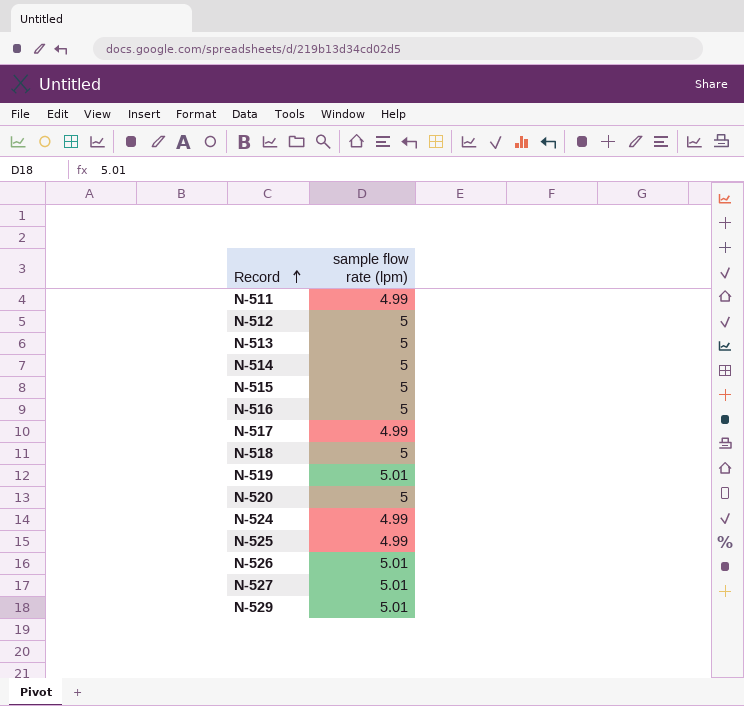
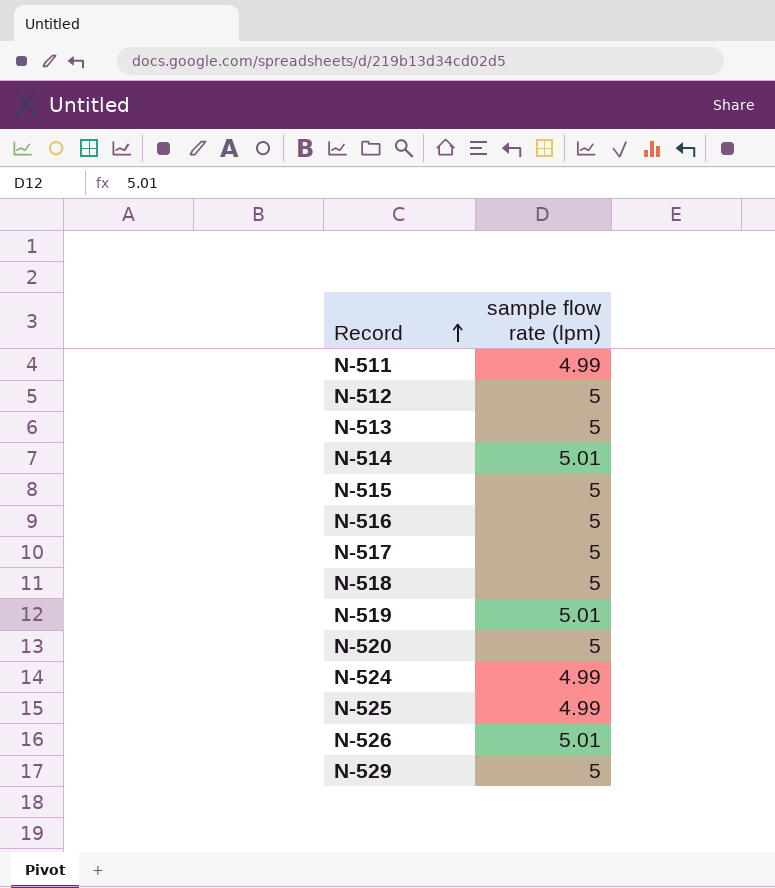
row N-527: 5.01 -> none
N-514 | sample flow rate (lpm): 5 -> 5.01
N-517 | sample flow rate (lpm): 4.99 -> 5
N-529 | sample flow rate (lpm): 5.01 -> 5

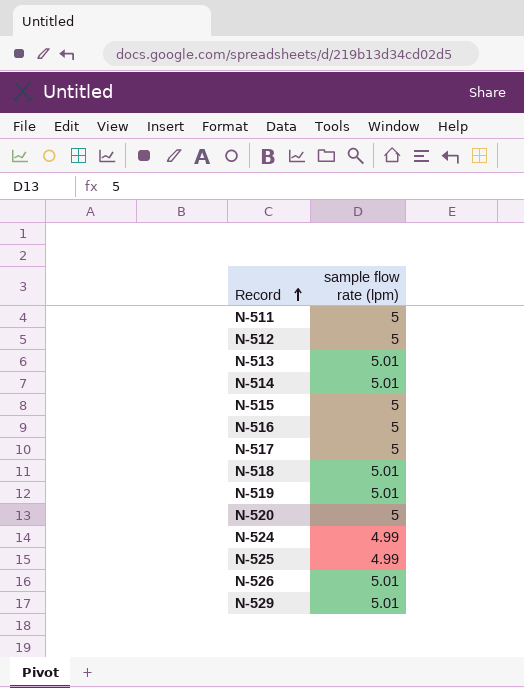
N-511 | sample flow rate (lpm): 4.99 -> 5
N-513 | sample flow rate (lpm): 5 -> 5.01
N-518 | sample flow rate (lpm): 5 -> 5.01
N-529 | sample flow rate (lpm): 5 -> 5.01

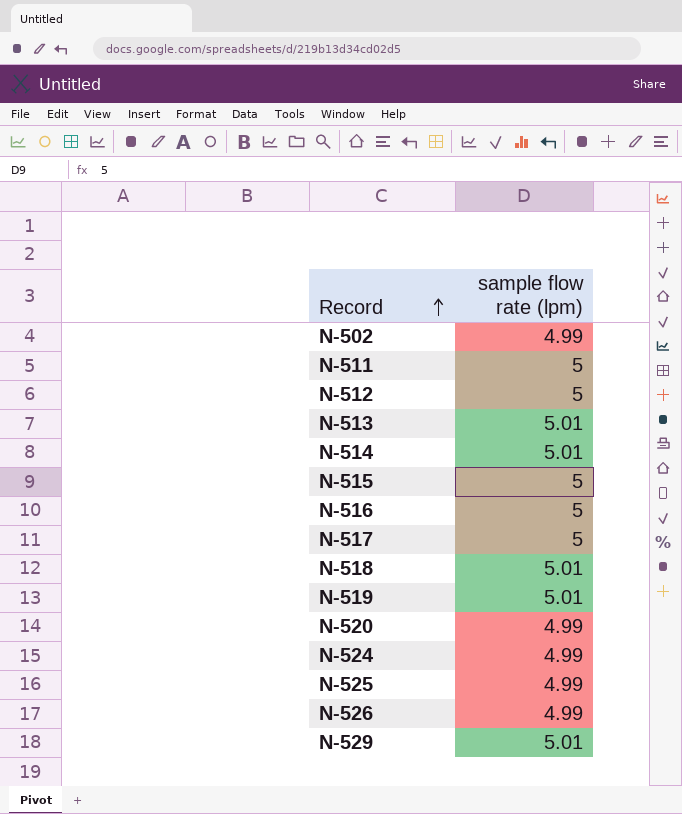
row N-502: none -> 4.99
N-520 | sample flow rate (lpm): 5 -> 4.99
N-526 | sample flow rate (lpm): 5.01 -> 4.99

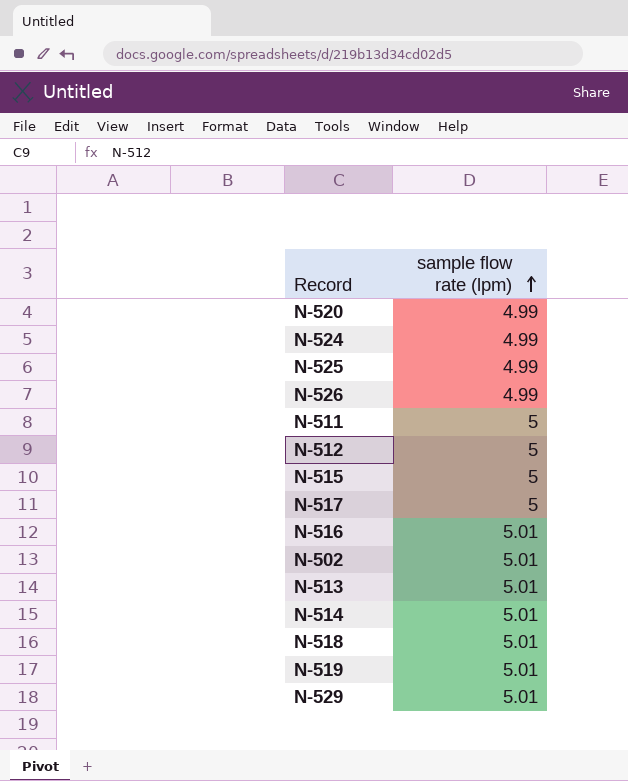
row order: Record ascending -> sample flow rate (lpm) ascending
N-516 | sample flow rate (lpm): 5 -> 5.01
N-502 | sample flow rate (lpm): 4.99 -> 5.01

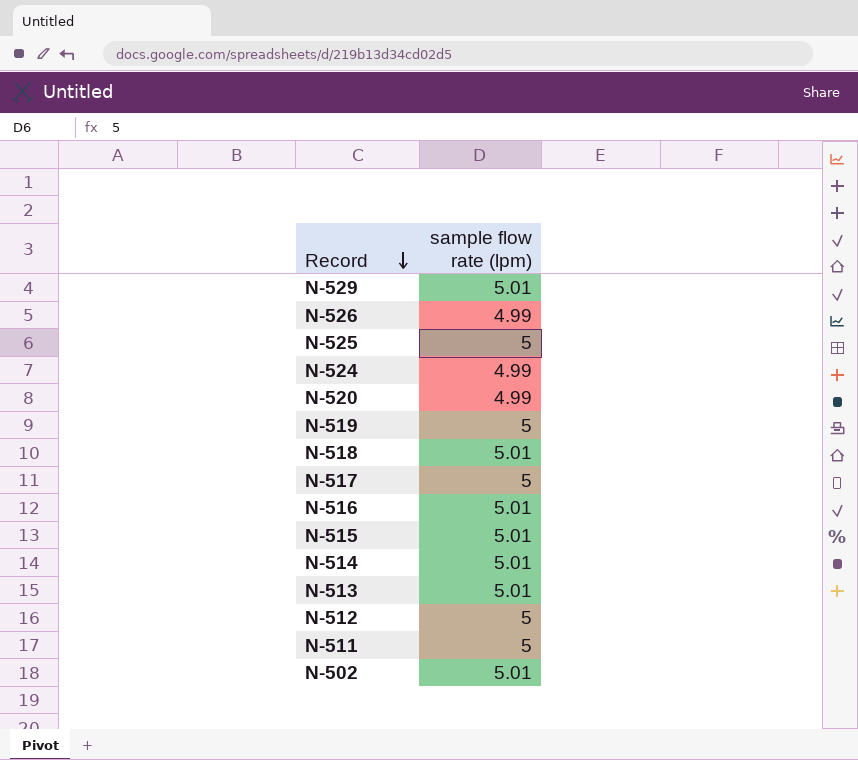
row order: sample flow rate (lpm) ascending -> Record descending
N-525 | sample flow rate (lpm): 4.99 -> 5
N-519 | sample flow rate (lpm): 5.01 -> 5
N-515 | sample flow rate (lpm): 5 -> 5.01

